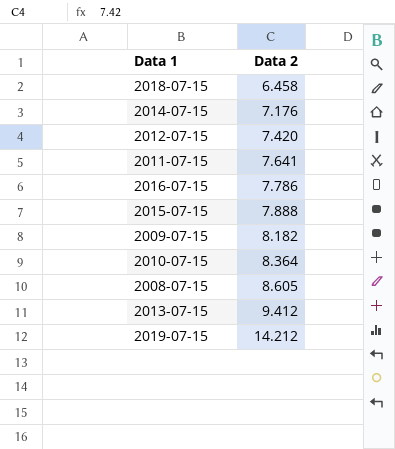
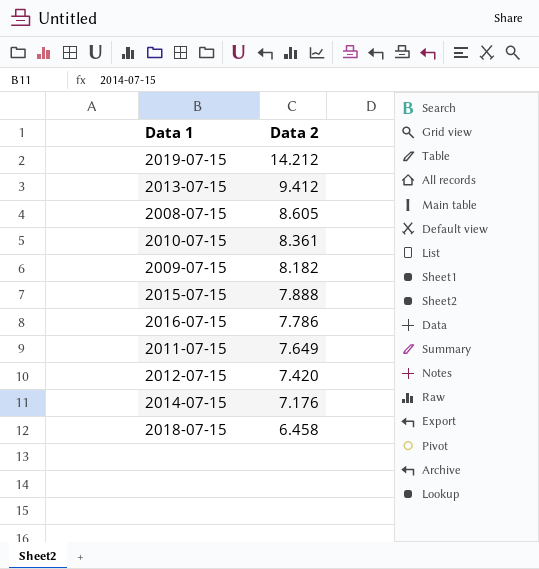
row order: Data 2 ascending -> Data 2 descending
2010-07-15 | Data 2: 8.364 -> 8.361
2011-07-15 | Data 2: 7.641 -> 7.649

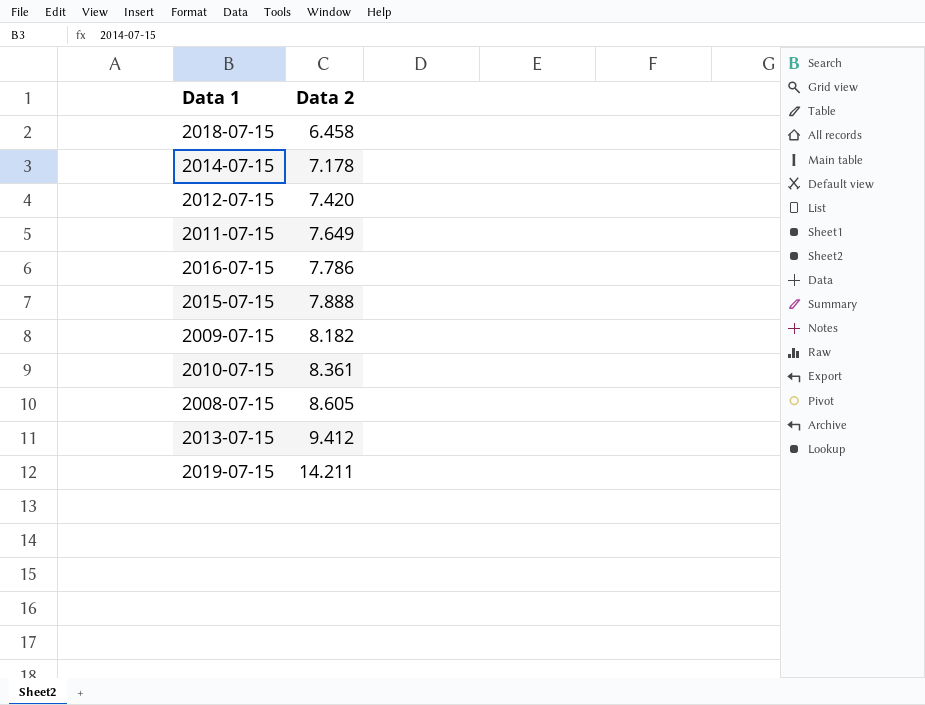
row order: Data 2 descending -> Data 2 ascending
2014-07-15 | Data 2: 7.176 -> 7.178
2019-07-15 | Data 2: 14.212 -> 14.211

